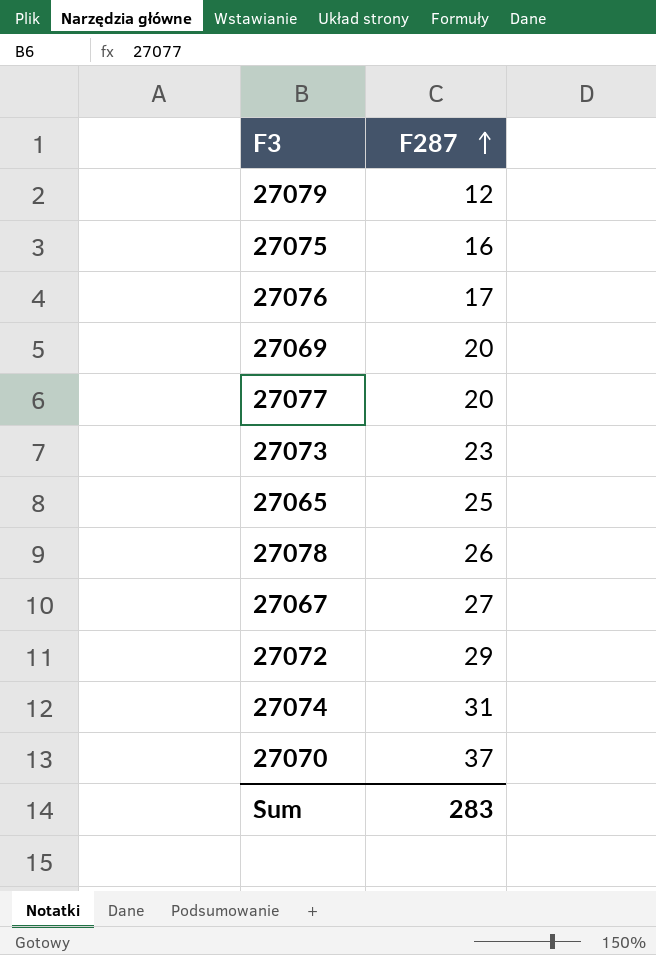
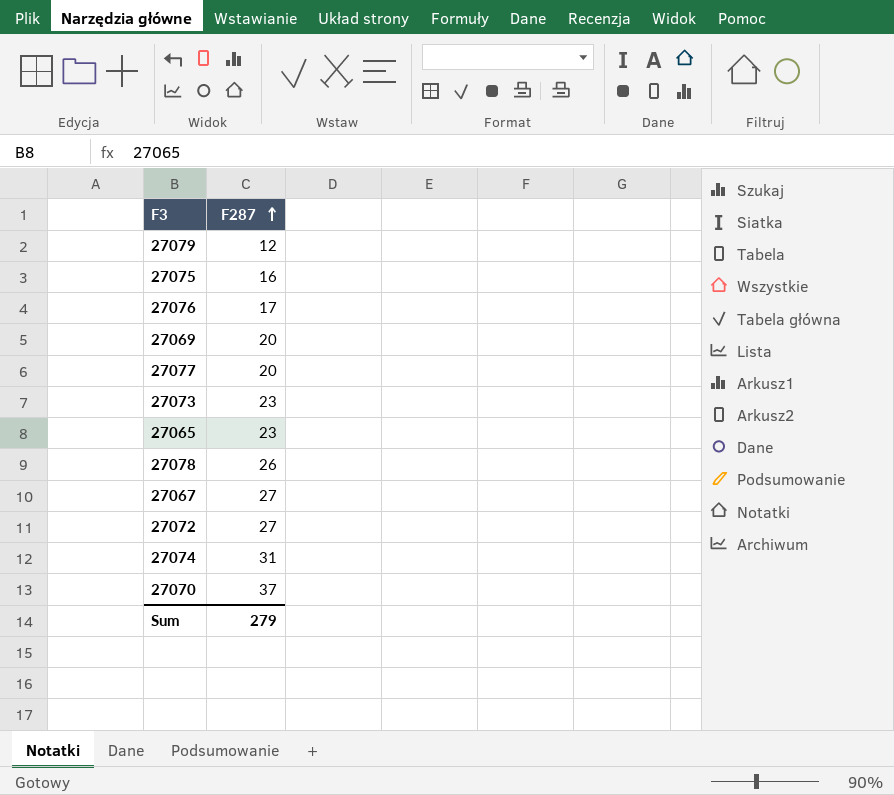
27065 | F287: 25 -> 23
27072 | F287: 29 -> 27
Sum | F287: 283 -> 279

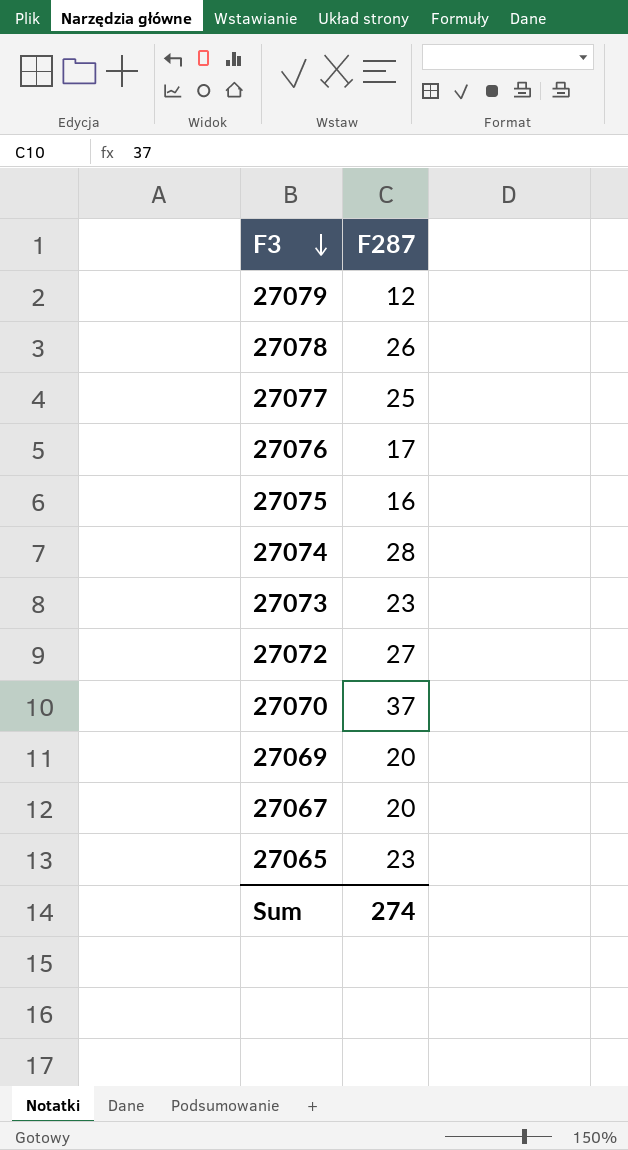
row order: F287 ascending -> F3 descending
27077 | F287: 20 -> 25
27074 | F287: 31 -> 28
27067 | F287: 27 -> 20
Sum | F287: 279 -> 274

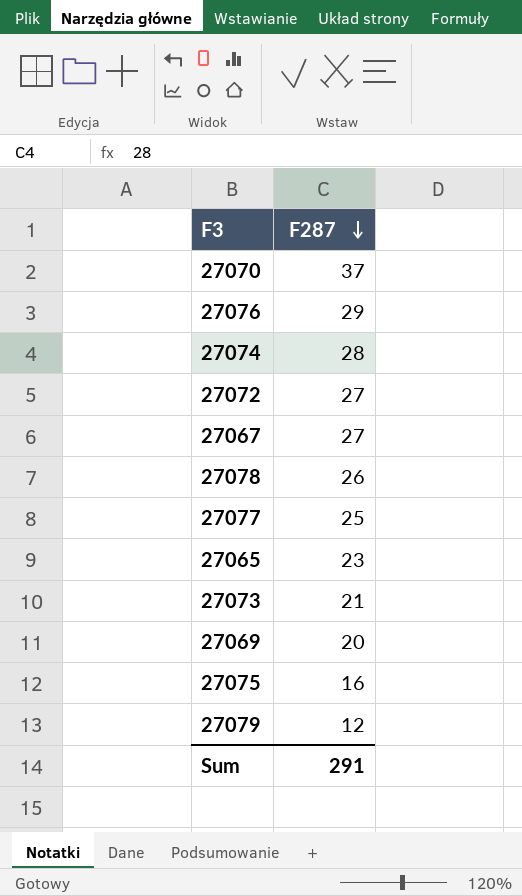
row order: F3 descending -> F287 descending
27076 | F287: 17 -> 29
27067 | F287: 20 -> 27
27073 | F287: 23 -> 21
Sum | F287: 274 -> 291

